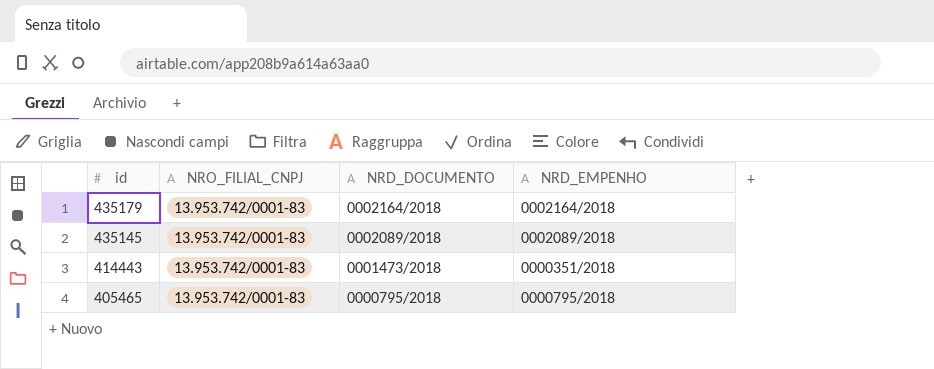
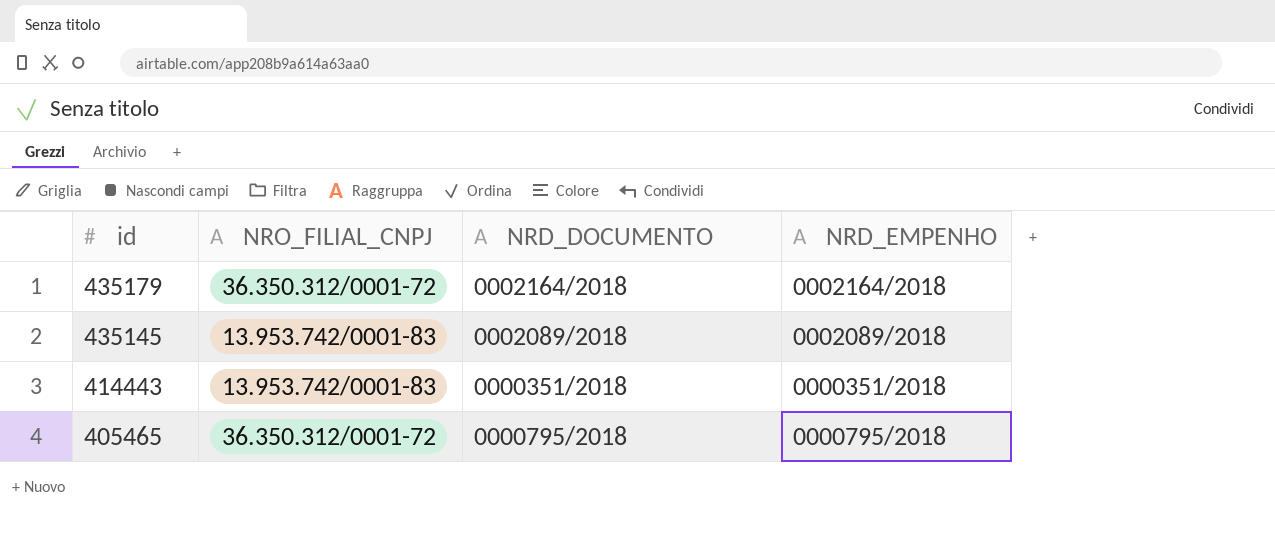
435179 | NRO_FILIAL_CNPJ: 13.953.742/0001-83 -> 36.350.312/0001-72
414443 | NRD_DOCUMENTO: 0001473/2018 -> 0000351/2018
405465 | NRO_FILIAL_CNPJ: 13.953.742/0001-83 -> 36.350.312/0001-72

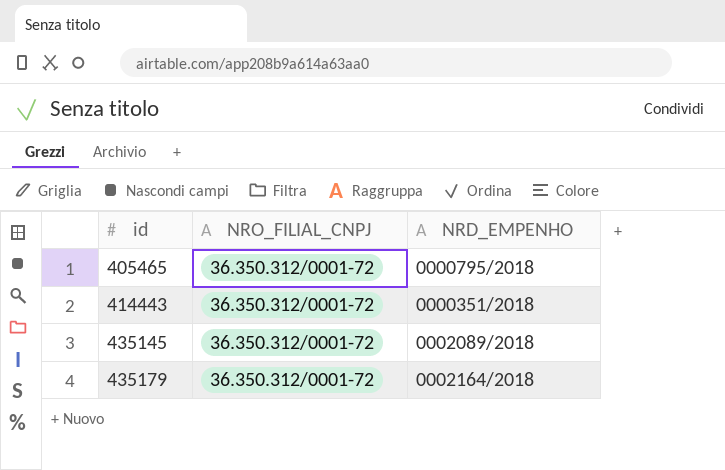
row order: id descending -> id ascending
column NRD_DOCUMENTO | position: 3 -> none
414443 | NRO_FILIAL_CNPJ: 13.953.742/0001-83 -> 36.350.312/0001-72
435145 | NRO_FILIAL_CNPJ: 13.953.742/0001-83 -> 36.350.312/0001-72

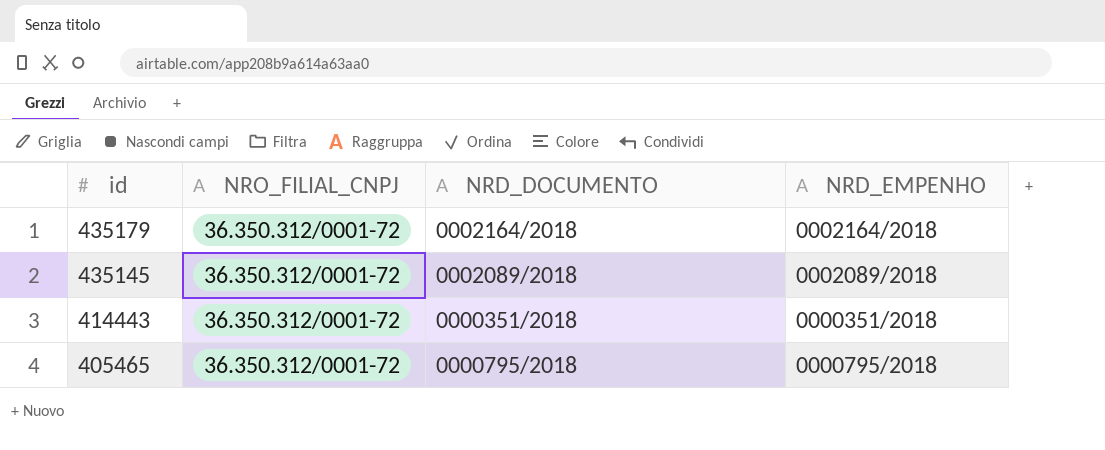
row order: id ascending -> id descending
column NRD_DOCUMENTO | position: none -> 3

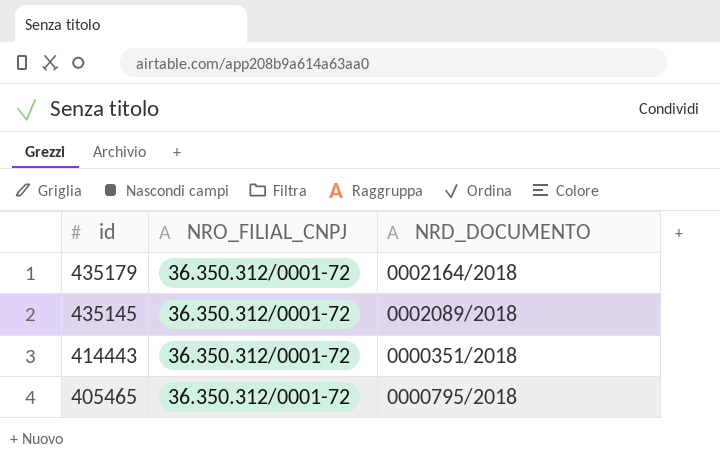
column NRD_EMPENHO | position: 4 -> none

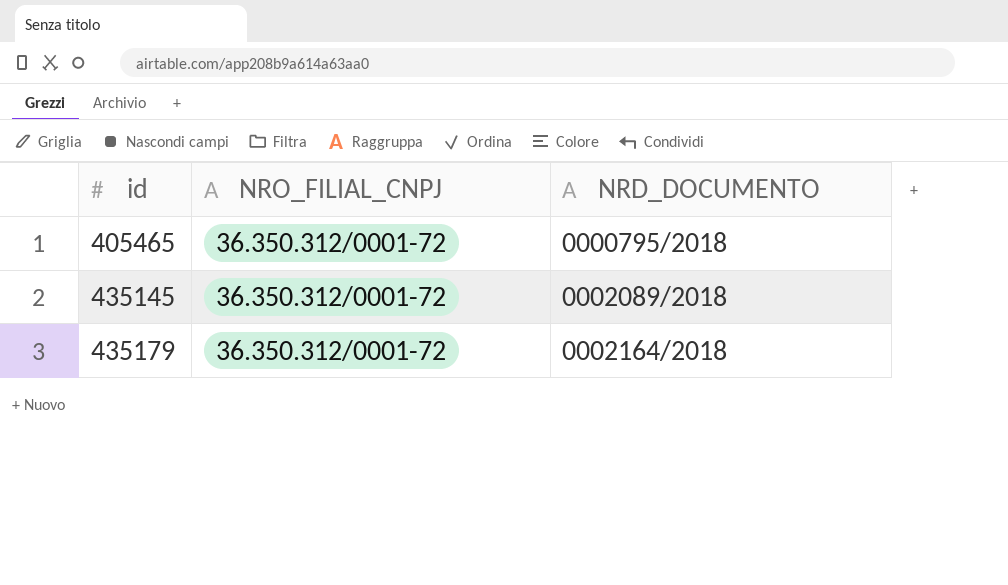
row order: id descending -> id ascending
row 414443: 36.350.312/0001-72 | 0000351/2018 -> none

